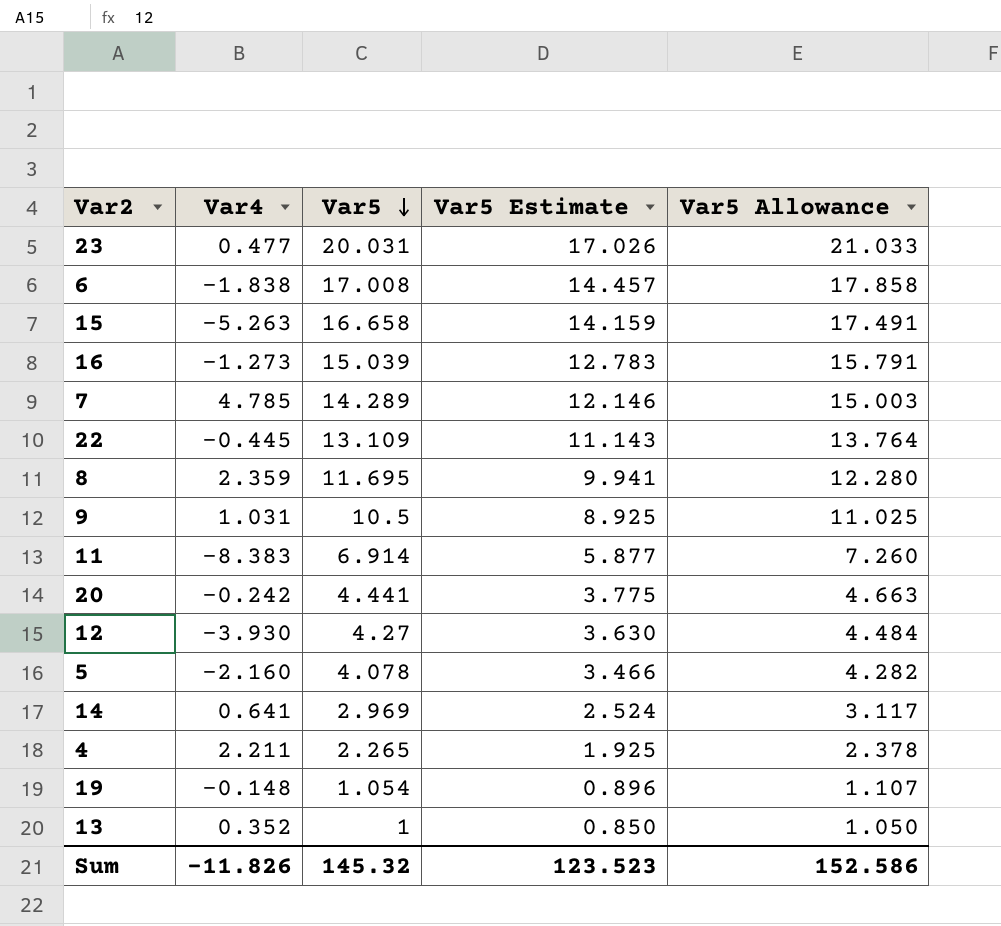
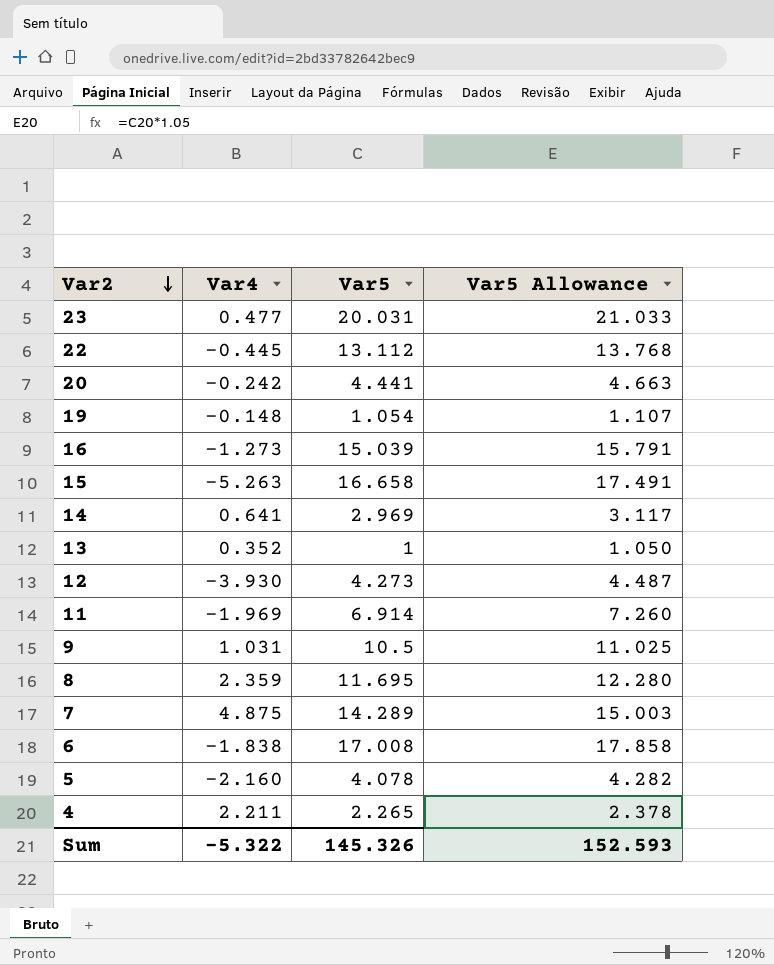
row order: Var5 descending -> Var2 descending
column Var5 Estimate | formula: [Var5] * 0.85 -> none
22 | Var5: 13.109 -> 13.112
22 | Var5 Allowance: 13.764 -> 13.768
12 | Var5: 4.27 -> 4.273
12 | Var5 Allowance: 4.484 -> 4.487
11 | Var4: -8.383 -> -1.969
7 | Var4: 4.785 -> 4.875
Sum | Var4: -11.826 -> -5.322
Sum | Var5: 145.32 -> 145.326
Sum | Var5 Allowance: 152.586 -> 152.593

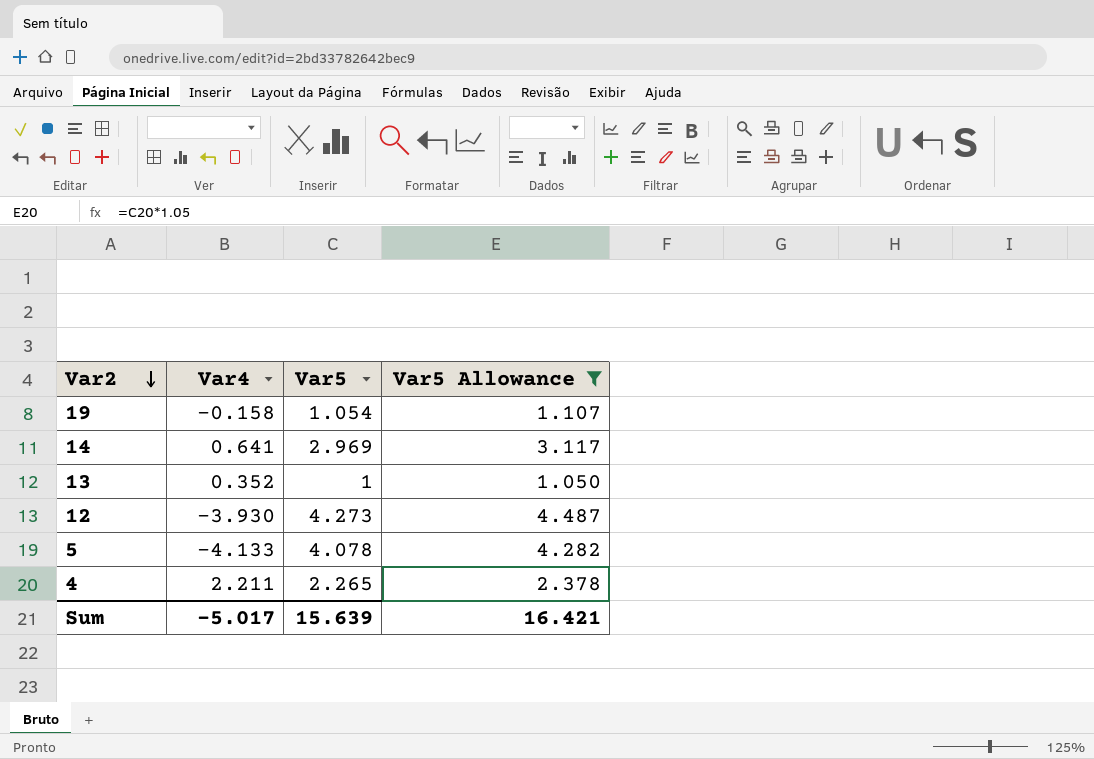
filter: none -> Var5 Allowance <= 4.487
19 | Var4: -0.148 -> -0.158
5 | Var4: -2.160 -> -4.133
Sum | Var4: -5.322 -> -5.017
Sum | Var5: 145.326 -> 15.639
Sum | Var5 Allowance: 152.593 -> 16.421

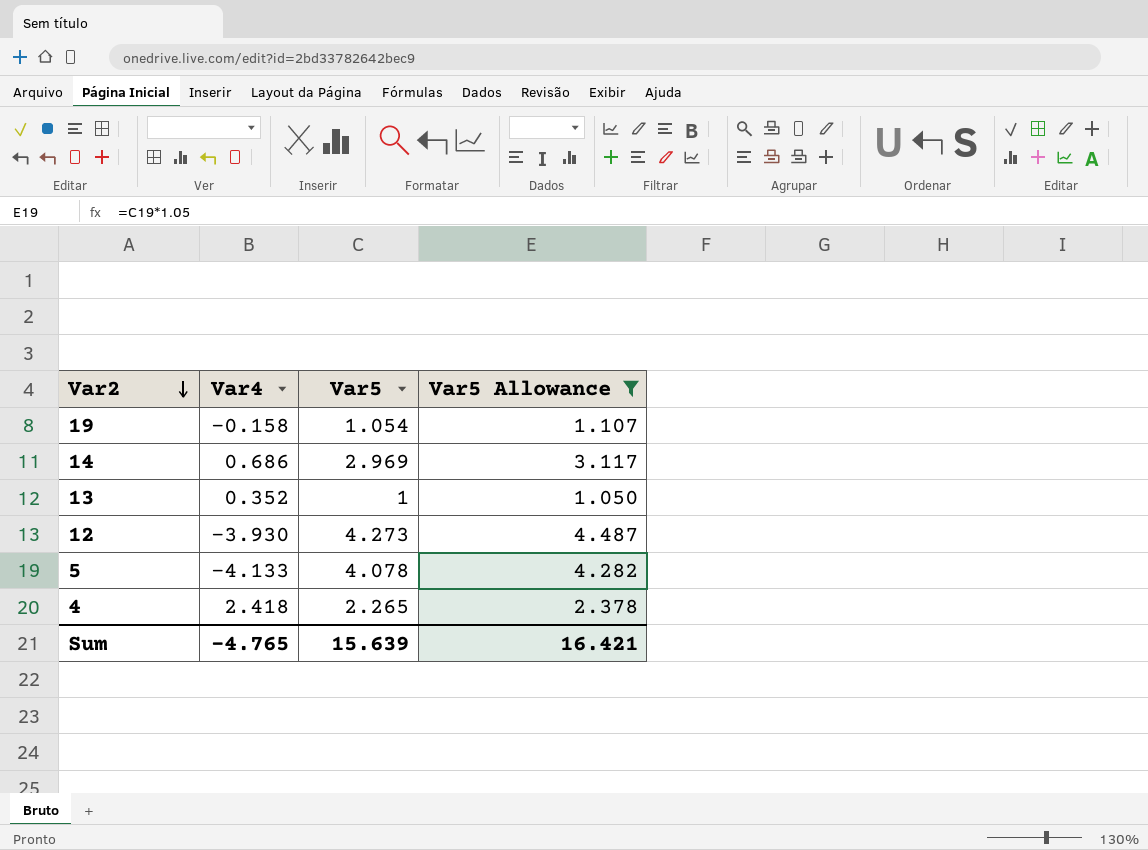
14 | Var4: 0.641 -> 0.686
4 | Var4: 2.211 -> 2.418
Sum | Var4: -5.017 -> -4.765

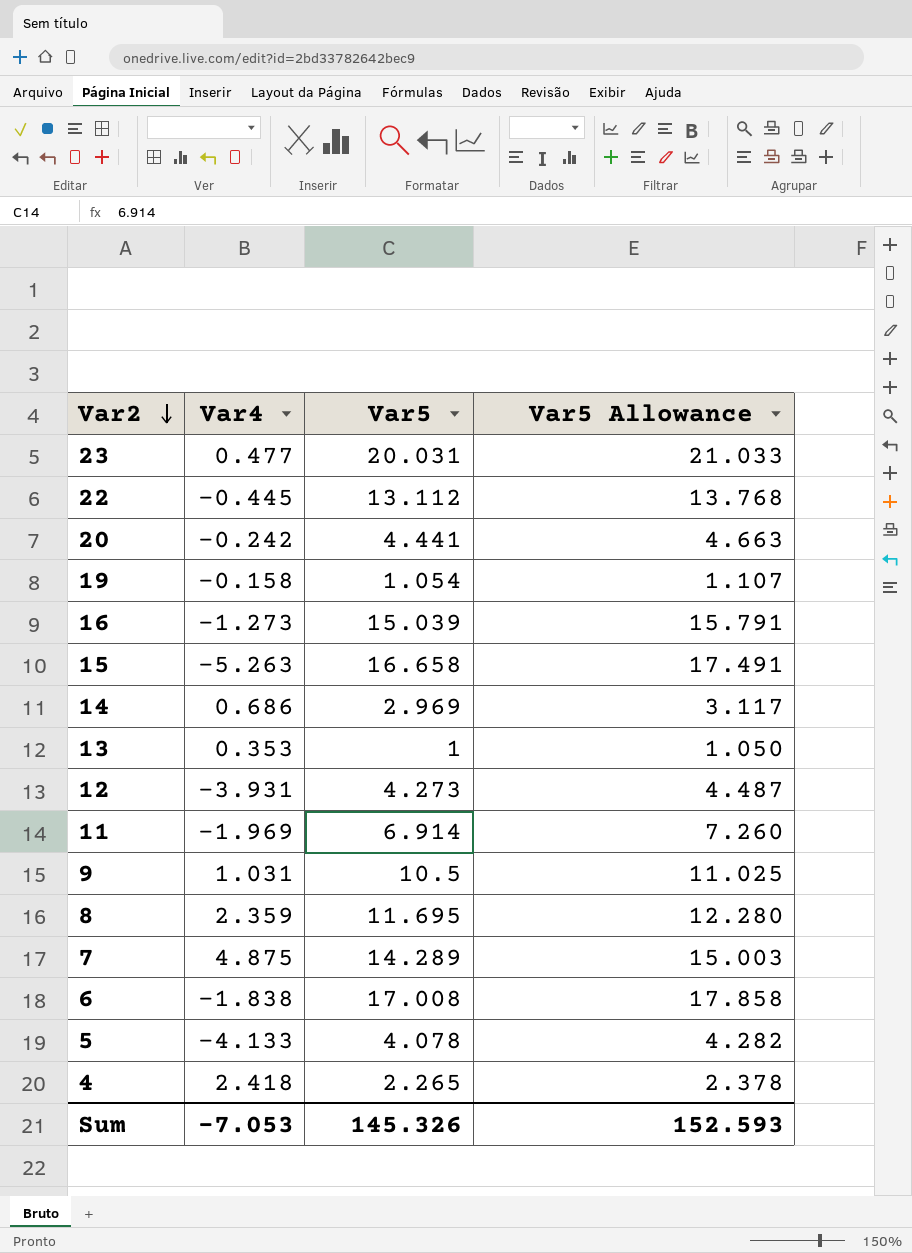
filter: Var5 Allowance <= 4.487 -> none
13 | Var4: 0.352 -> 0.353
12 | Var4: -3.930 -> -3.931
Sum | Var4: -4.765 -> -7.053
Sum | Var5: 15.639 -> 145.326
Sum | Var5 Allowance: 16.421 -> 152.593

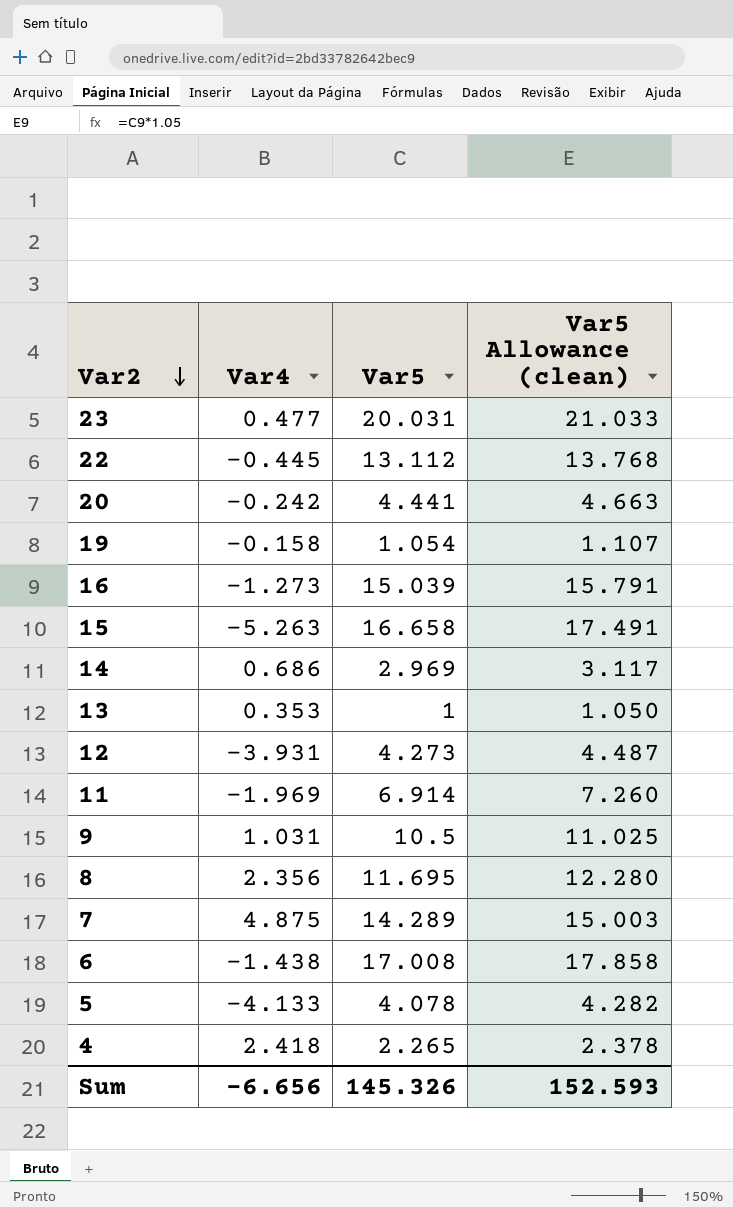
column name: Var5 Allowance -> Var5 Allowance (clean)
8 | Var4: 2.359 -> 2.356
6 | Var4: -1.838 -> -1.438
Sum | Var4: -7.053 -> -6.656

